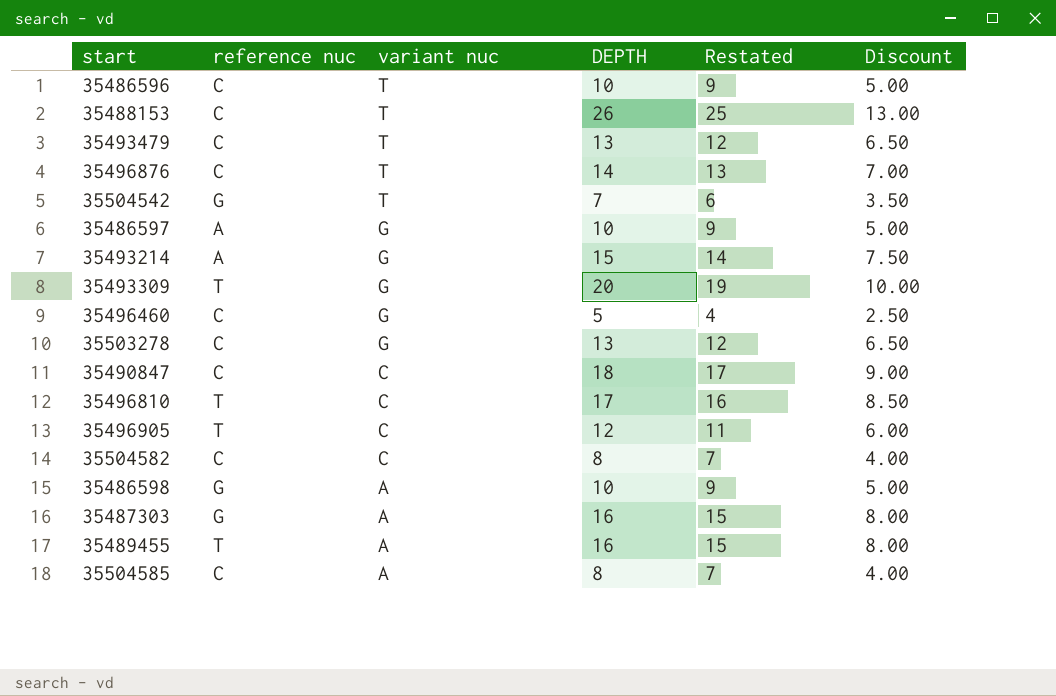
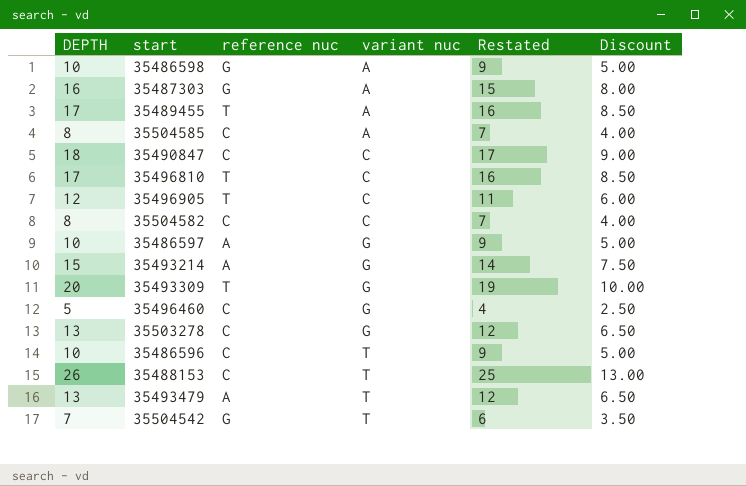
row order: variant nuc descending -> variant nuc ascending
column DEPTH | position: 4 -> 1
row 35496876: C | T | 14 | 13 | 7.00 -> none
35489455 | DEPTH: 16 -> 17
35489455 | Restated: 15 -> 16
35489455 | Discount: 8.00 -> 8.50
35493479 | reference nuc: C -> A

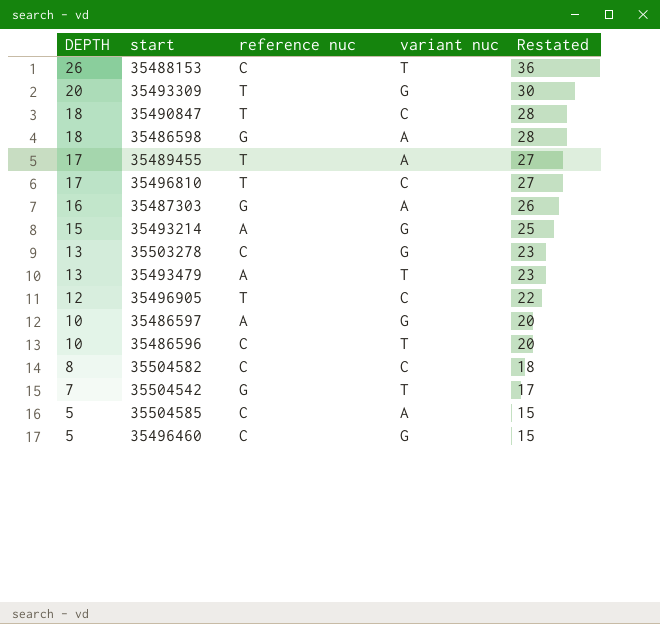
row order: variant nuc ascending -> DEPTH descending
column Discount | formula: [DEPTH] * 0.5 -> none
column Restated | formula: [DEPTH] - 1 -> [DEPTH] + 10
35490847 | reference nuc: C -> T
35486598 | DEPTH: 10 -> 18
35504585 | DEPTH: 8 -> 5

